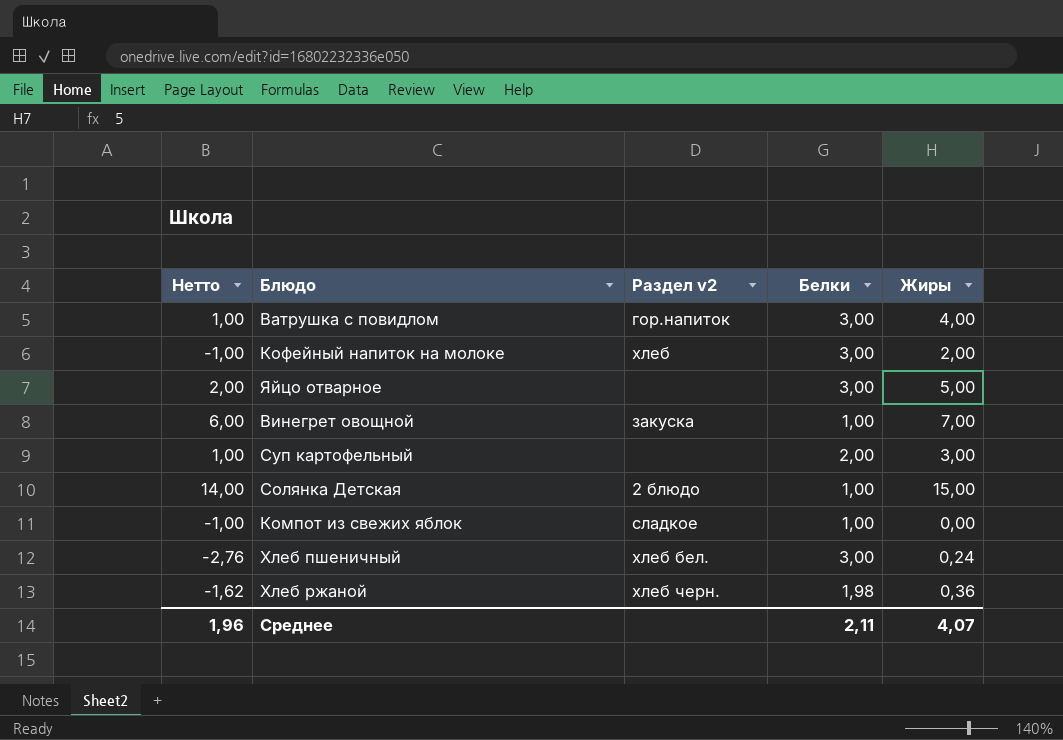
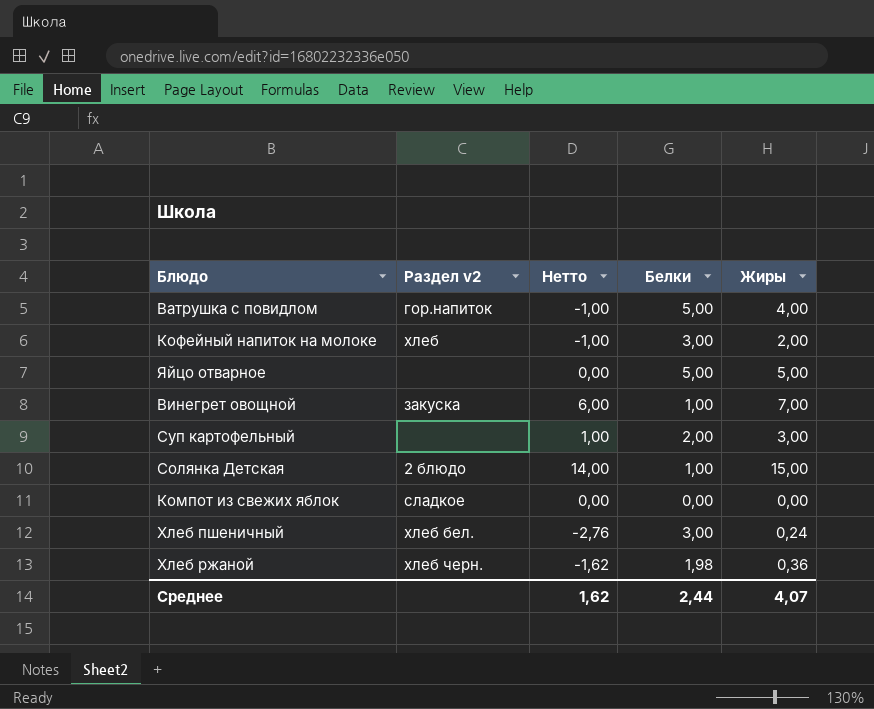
column Нетто | position: 1 -> 3
Ватрушка с повидлом | Нетто: 1,00 -> -1,00
Ватрушка с повидлом | Белки: 3,00 -> 5,00
Яйцо отварное | Нетто: 2,00 -> 0,00
Яйцо отварное | Белки: 3,00 -> 5,00
Компот из свежих яблок | Нетто: -1,00 -> 0,00
Компот из свежих яблок | Белки: 1,00 -> 0,00
Среднее | Нетто: 1,96 -> 1,62
Среднее | Белки: 2,11 -> 2,44

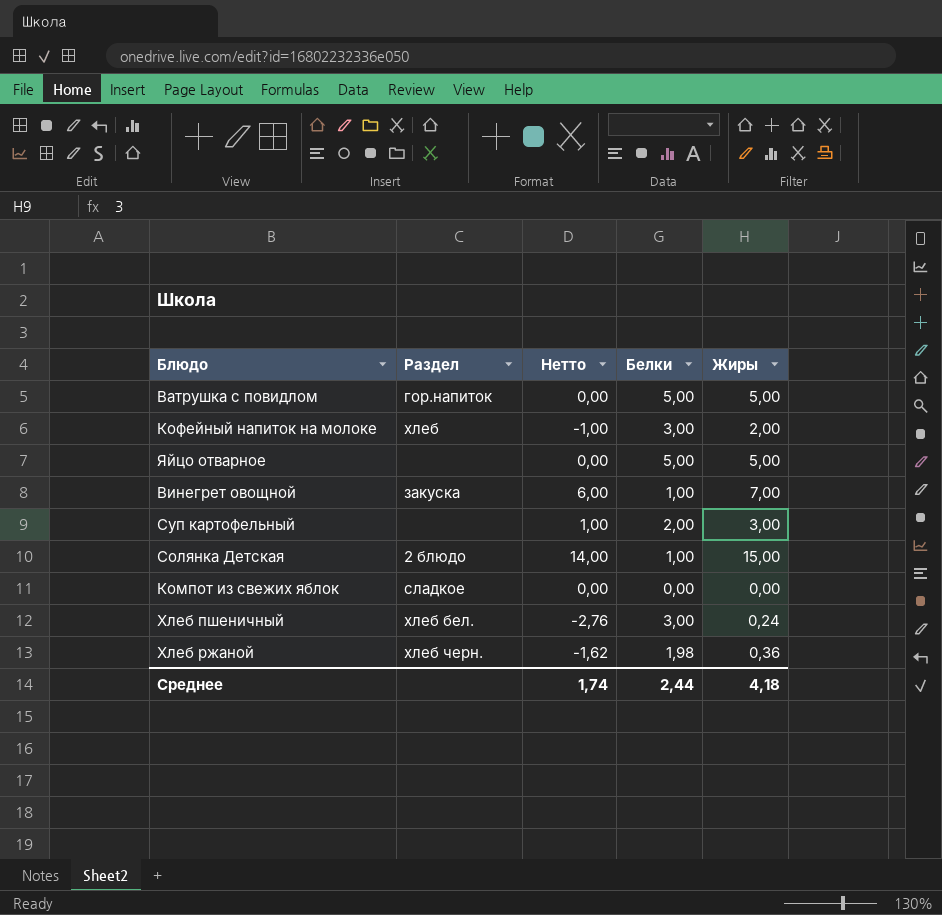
column name: Раздел v2 -> Раздел
Ватрушка с повидлом | Нетто: -1,00 -> 0,00
Ватрушка с повидлом | Жиры: 4,00 -> 5,00
Среднее | Нетто: 1,62 -> 1,74
Среднее | Жиры: 4,07 -> 4,18

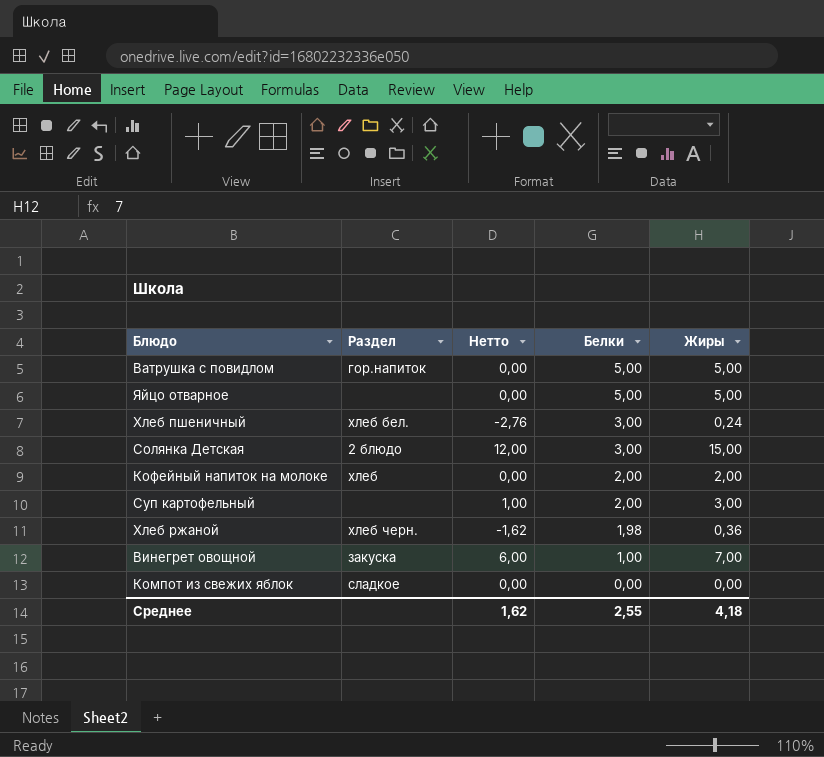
row order: none -> Белки descending
Солянка Детская | Нетто: 14,00 -> 12,00
Солянка Детская | Белки: 1,00 -> 3,00
Кофейный напиток на молоке | Нетто: -1,00 -> 0,00
Кофейный напиток на молоке | Белки: 3,00 -> 2,00
Среднее | Нетто: 1,74 -> 1,62
Среднее | Белки: 2,44 -> 2,55

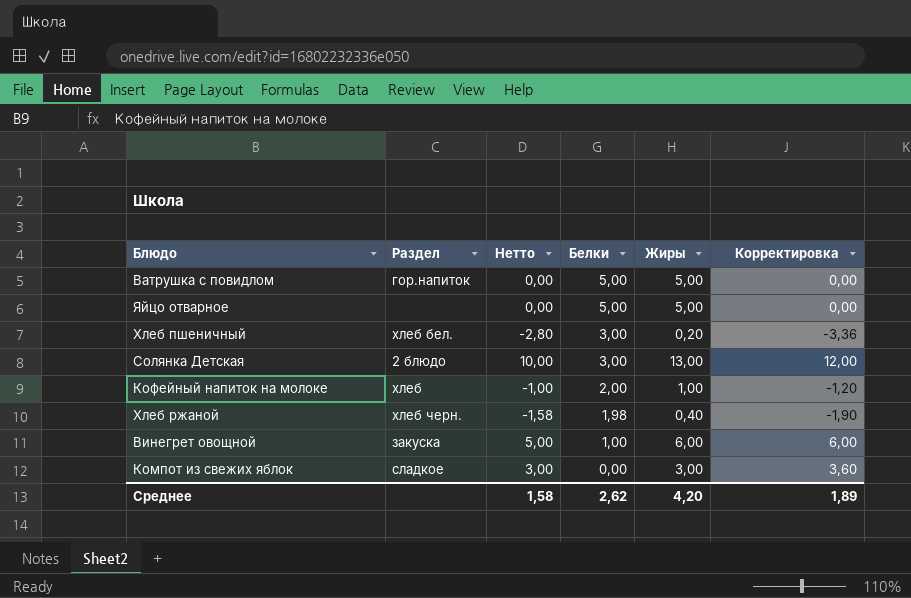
column Корректировка | formula: none -> [Нетто] * 1,2
row Суп картофельный: none | 1,00 | 2,00 | 3,00 -> none
Хлеб пшеничный | Нетто: -2,76 -> -2,80
Хлеб пшеничный | Жиры: 0,24 -> 0,20
Солянка Детская | Нетто: 12,00 -> 10,00
Солянка Детская | Жиры: 15,00 -> 13,00
Кофейный напиток на молоке | Нетто: 0,00 -> -1,00
Кофейный напиток на молоке | Жиры: 2,00 -> 1,00
Хлеб ржаной | Нетто: -1,62 -> -1,58
Хлеб ржаной | Жиры: 0,36 -> 0,40
Винегрет овощной | Нетто: 6,00 -> 5,00
Винегрет овощной | Жиры: 7,00 -> 6,00
Компот из свежих яблок | Нетто: 0,00 -> 3,00
Компот из свежих яблок | Жиры: 0,00 -> 3,00
Среднее | Нетто: 1,62 -> 1,58
Среднее | Белки: 2,55 -> 2,62
Среднее | Жиры: 4,18 -> 4,20

